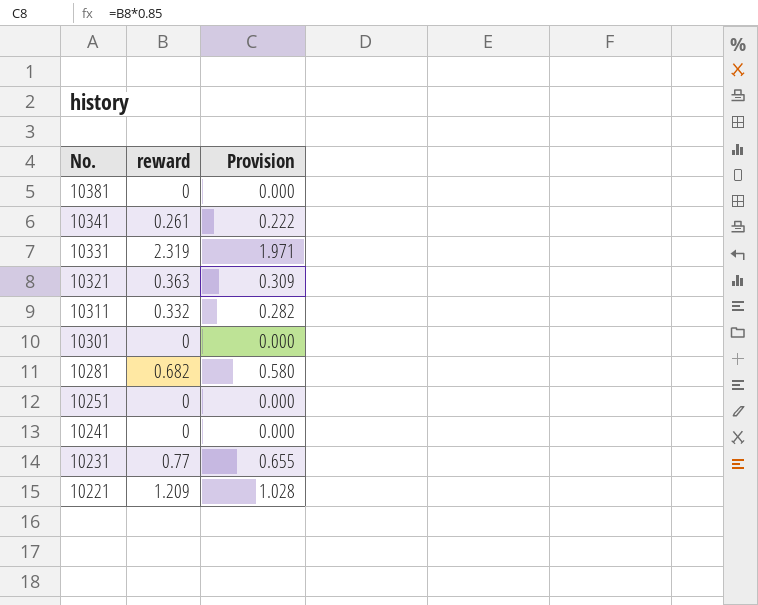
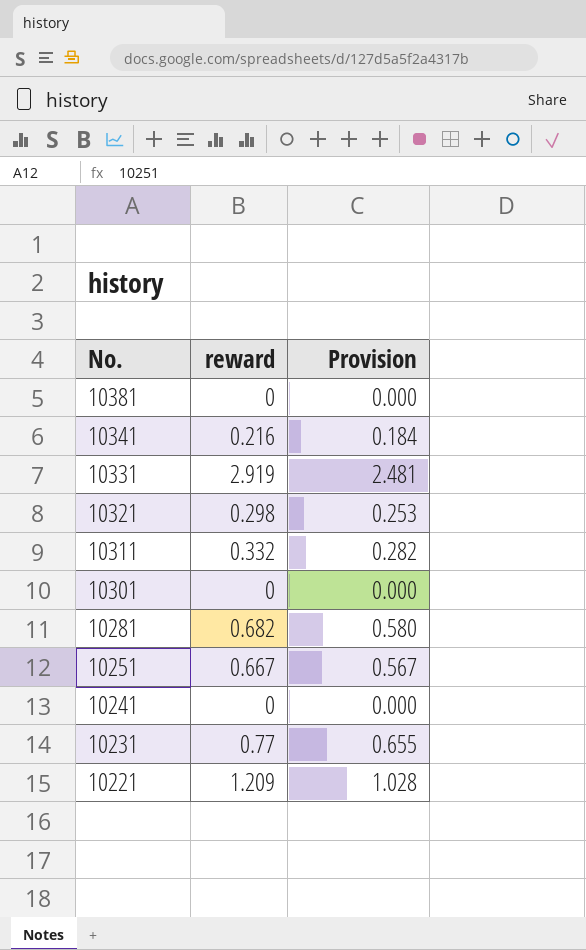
10341 | reward: 0.261 -> 0.216
10341 | Provision: 0.222 -> 0.184
10331 | reward: 2.319 -> 2.919
10331 | Provision: 1.971 -> 2.481
10321 | reward: 0.363 -> 0.298
10321 | Provision: 0.309 -> 0.253
10251 | reward: 0 -> 0.667
10251 | Provision: 0.000 -> 0.567

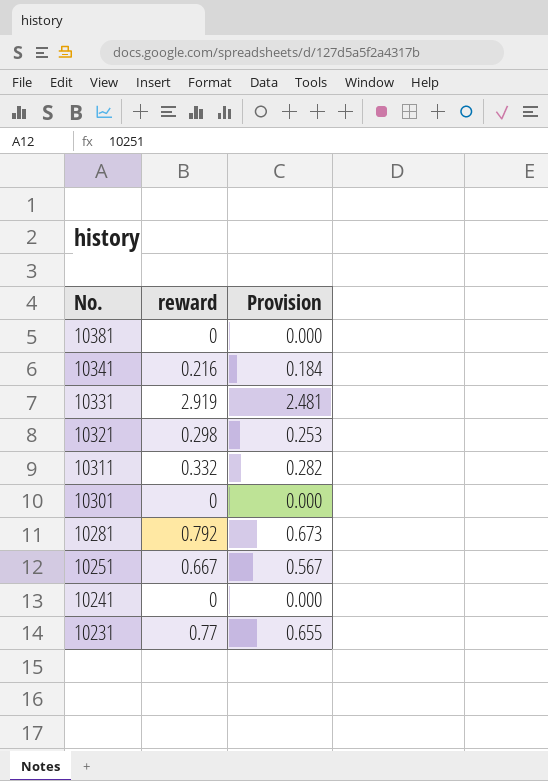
row 10221: 1.209 | 1.028 -> none
10281 | reward: 0.682 -> 0.792
10281 | Provision: 0.580 -> 0.673

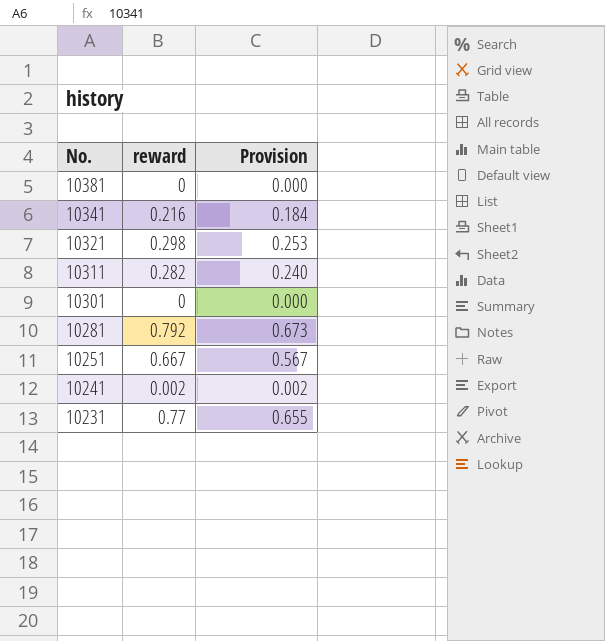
row 10331: 2.919 | 2.481 -> none
10311 | reward: 0.332 -> 0.282
10311 | Provision: 0.282 -> 0.240
10241 | reward: 0 -> 0.002
10241 | Provision: 0.000 -> 0.002

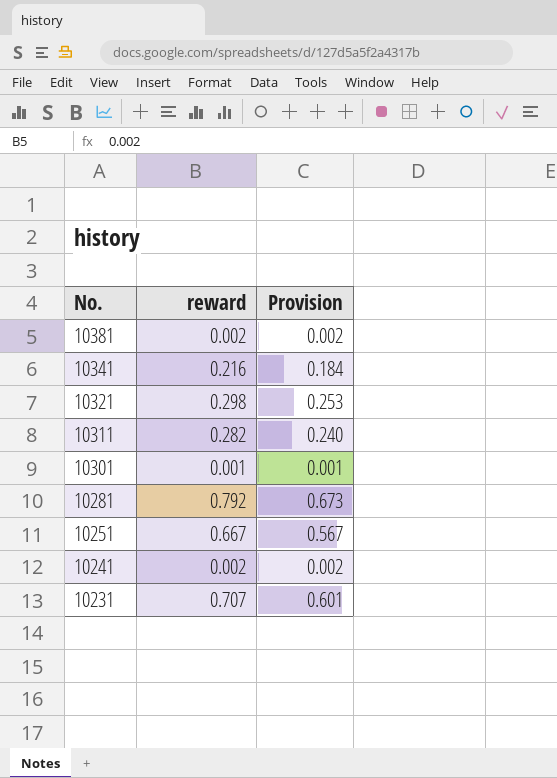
10381 | reward: 0 -> 0.002
10381 | Provision: 0.000 -> 0.002
10301 | reward: 0 -> 0.001
10301 | Provision: 0.000 -> 0.001
10231 | reward: 0.77 -> 0.707
10231 | Provision: 0.655 -> 0.601

